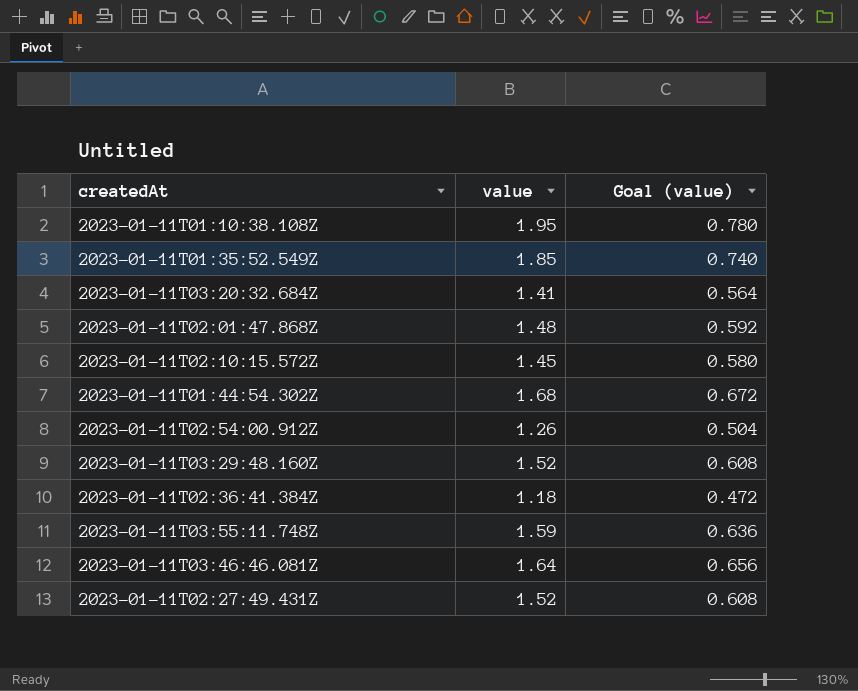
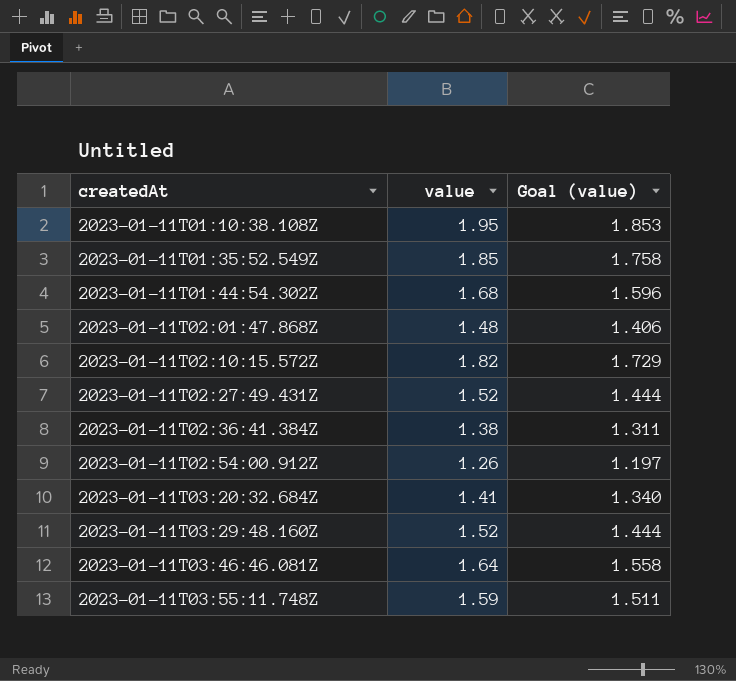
row order: none -> createdAt ascending
column Goal (value) | formula: [value] * 0.4 -> [value] * 0.95
2023-01-11T02:10:15.572Z | value: 1.45 -> 1.82
2023-01-11T02:36:41.384Z | value: 1.18 -> 1.38

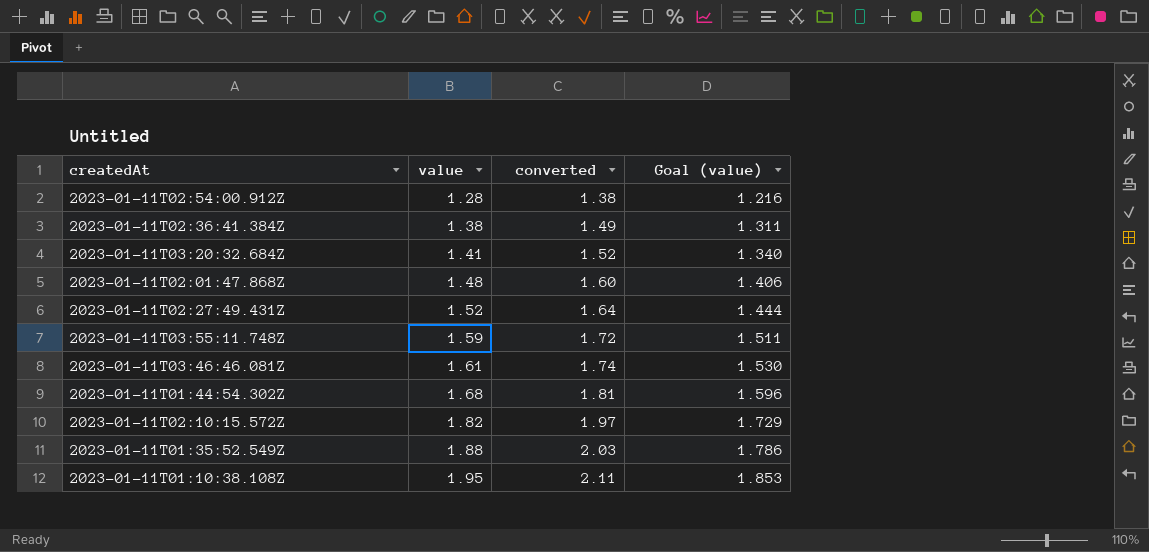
row order: createdAt ascending -> value ascending
column converted | formula: none -> [value] * 1.08
row 2023-01-11T03:29:48.160Z: 1.52 | 1.444 -> none
2023-01-11T02:54:00.912Z | value: 1.26 -> 1.28
2023-01-11T02:54:00.912Z | Goal (value): 1.197 -> 1.216
2023-01-11T03:46:46.081Z | value: 1.64 -> 1.61
2023-01-11T03:46:46.081Z | Goal (value): 1.558 -> 1.530
2023-01-11T01:35:52.549Z | value: 1.85 -> 1.88
2023-01-11T01:35:52.549Z | Goal (value): 1.758 -> 1.786

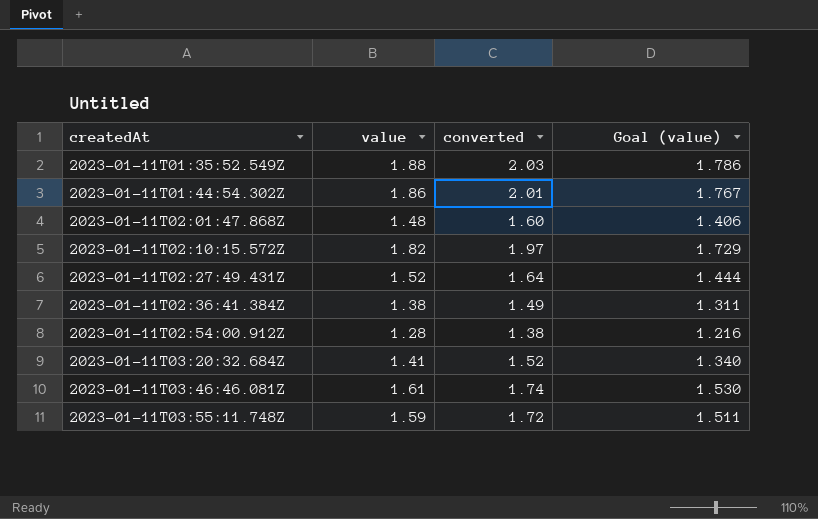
row order: value ascending -> createdAt ascending
row 2023-01-11T01:10:38.108Z: 1.95 | 2.11 | 1.853 -> none
2023-01-11T01:44:54.302Z | value: 1.68 -> 1.86
2023-01-11T01:44:54.302Z | converted: 1.81 -> 2.01
2023-01-11T01:44:54.302Z | Goal (value): 1.596 -> 1.767

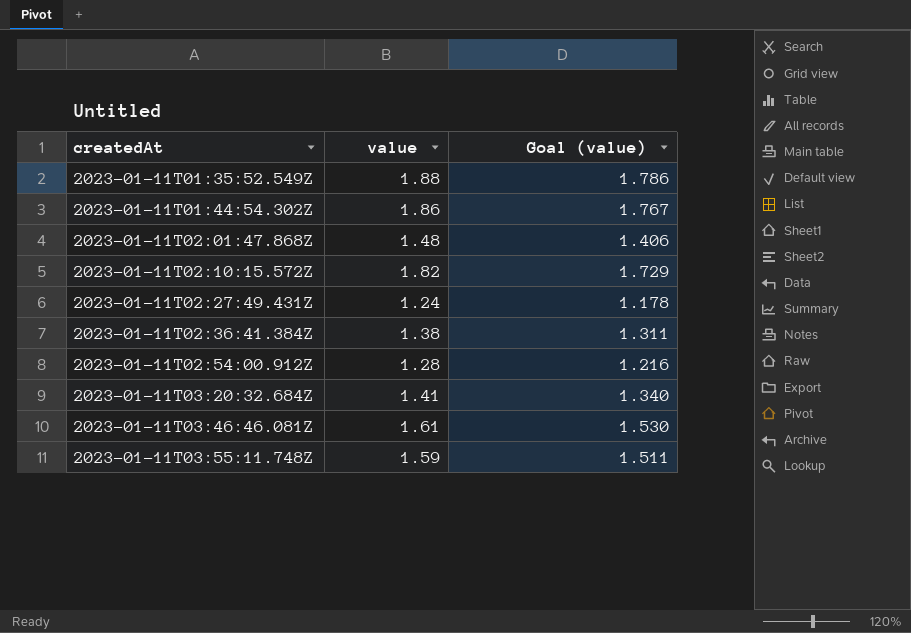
column converted | formula: [value] * 1.08 -> none
2023-01-11T02:27:49.431Z | value: 1.52 -> 1.24
2023-01-11T02:27:49.431Z | Goal (value): 1.444 -> 1.178

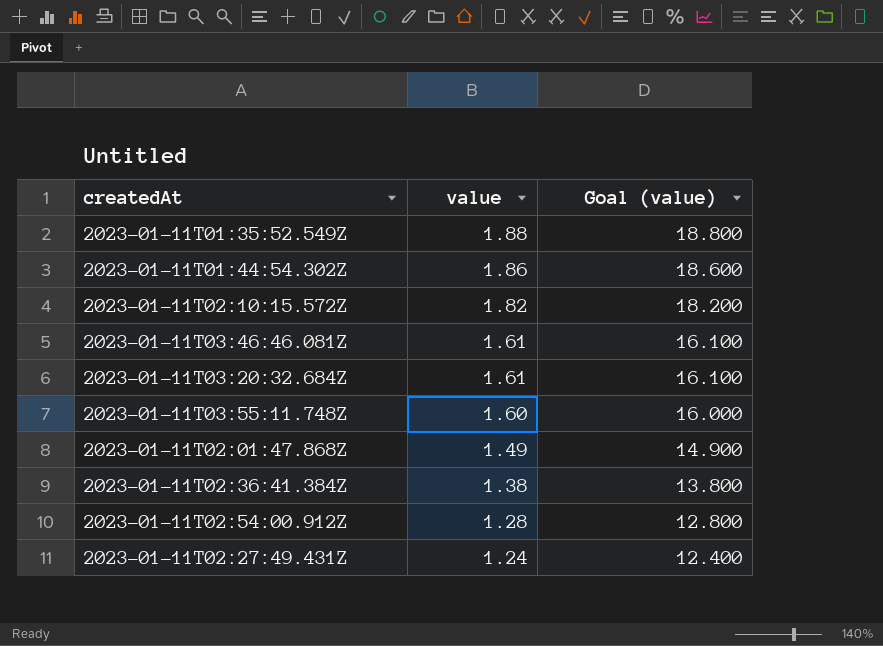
row order: createdAt ascending -> value descending
column Goal (value) | formula: [value] * 0.95 -> [value] * 10
2023-01-11T03:20:32.684Z | value: 1.41 -> 1.61
2023-01-11T03:55:11.748Z | value: 1.59 -> 1.60
2023-01-11T02:01:47.868Z | value: 1.48 -> 1.49

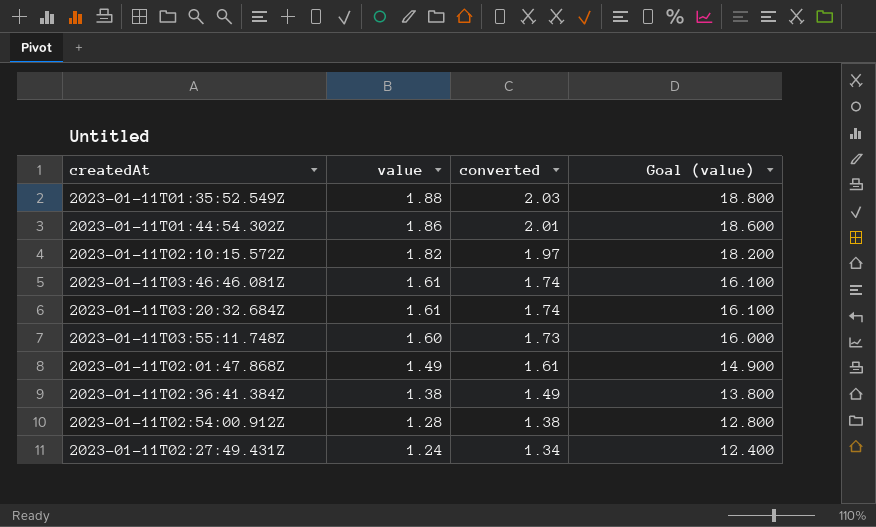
column converted | formula: none -> [value] * 1.08

